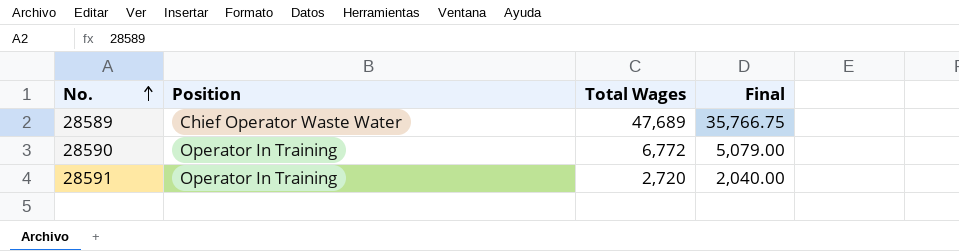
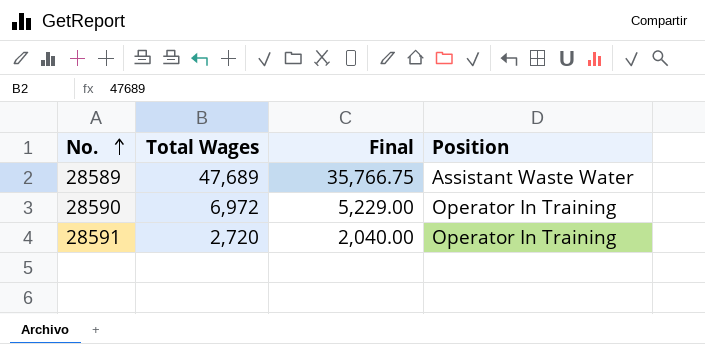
column Position | position: 2 -> 4
28589 | Position: Chief Operator Waste Water -> Assistant Waste Water
28590 | Total Wages: 6,772 -> 6,972
28590 | Final: 5,079.00 -> 5,229.00

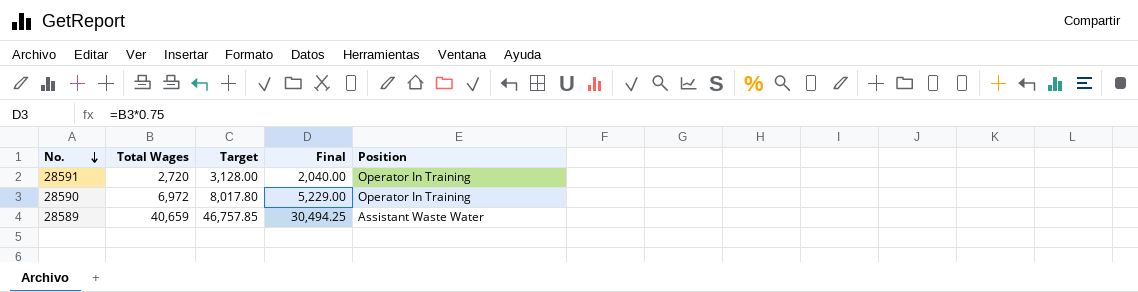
row order: No. ascending -> No. descending
column Target | formula: none -> [Total Wages] * 1.15
28589 | Total Wages: 47,689 -> 40,659
28589 | Final: 35,766.75 -> 30,494.25

